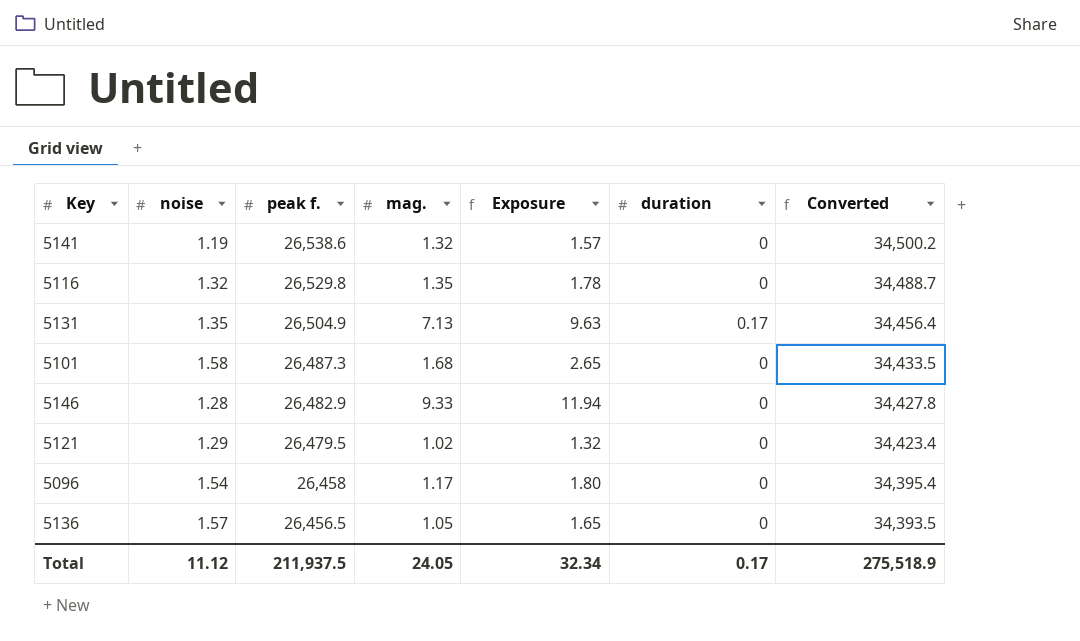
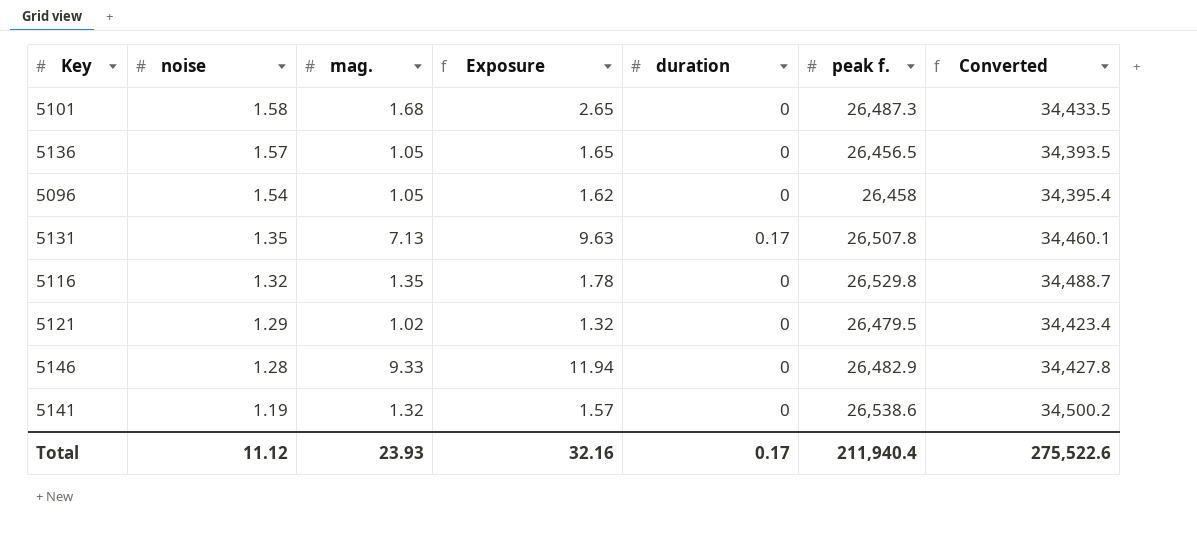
row order: peak f. descending -> noise descending
column peak f. | position: 3 -> 6
5096 | mag.: 1.17 -> 1.05
5096 | Exposure: 1.80 -> 1.62
5131 | peak f.: 26,504.9 -> 26,507.8
5131 | Converted: 34,456.4 -> 34,460.1
Total | mag.: 24.05 -> 23.93
Total | Exposure: 32.34 -> 32.16
Total | peak f.: 211,937.5 -> 211,940.4
Total | Converted: 275,518.9 -> 275,522.6

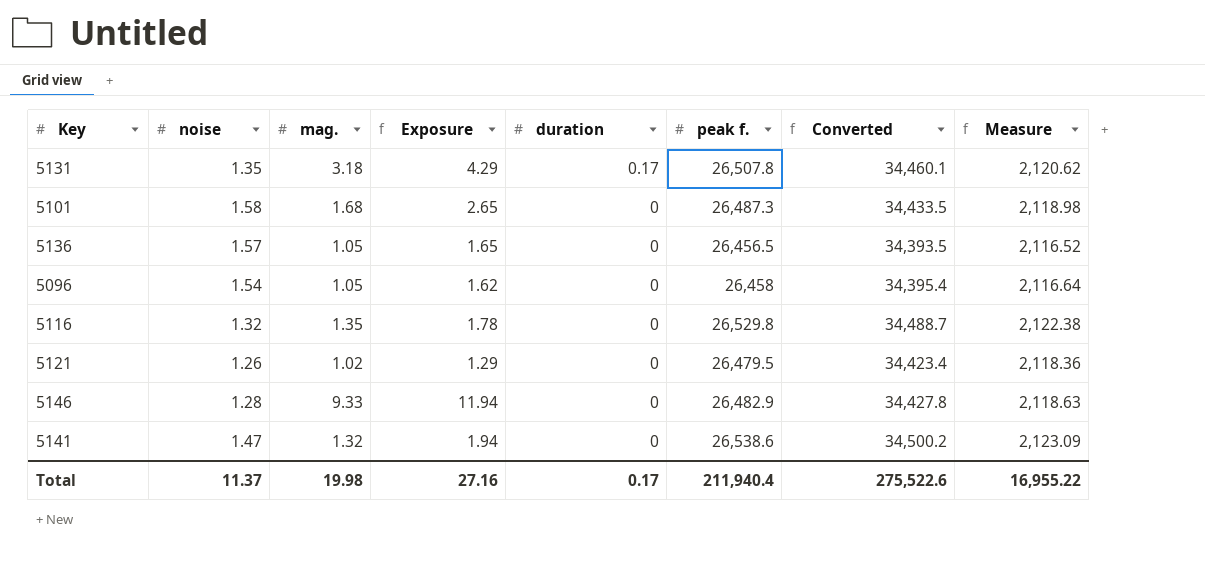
row order: noise descending -> duration descending
column Measure | formula: none -> [peak f.] * 0.08
5131 | mag.: 7.13 -> 3.18
5131 | Exposure: 9.63 -> 4.29
5121 | noise: 1.29 -> 1.26
5121 | Exposure: 1.32 -> 1.29
5141 | noise: 1.19 -> 1.47
5141 | Exposure: 1.57 -> 1.94
Total | noise: 11.12 -> 11.37
Total | mag.: 23.93 -> 19.98
Total | Exposure: 32.16 -> 27.16

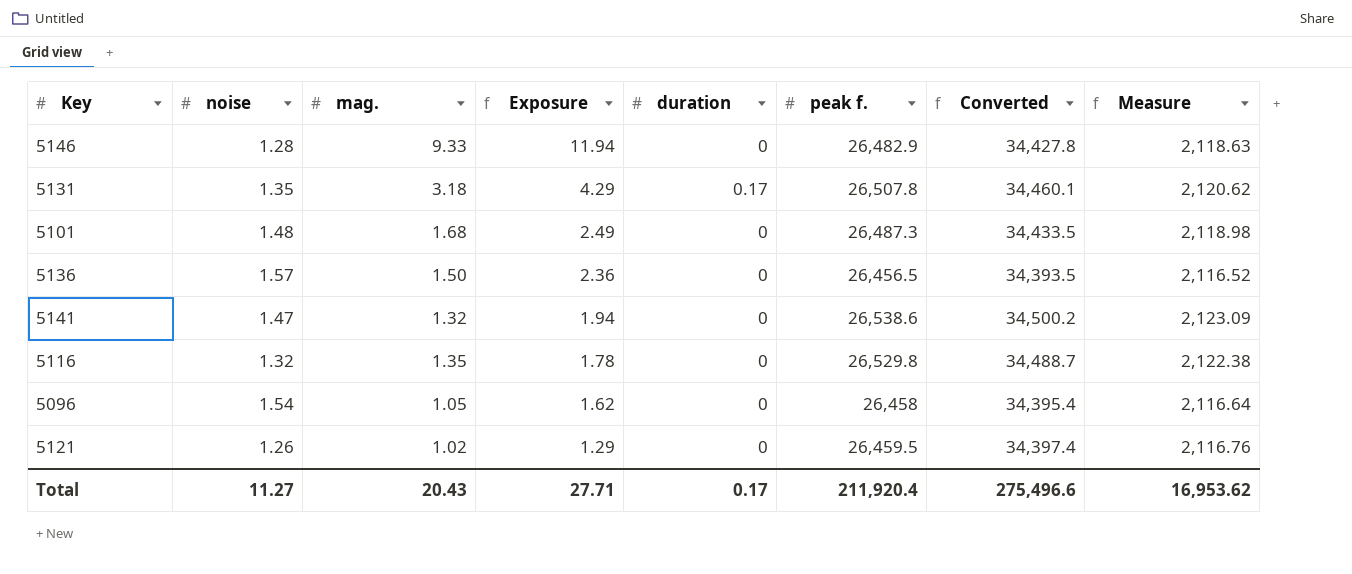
row order: duration descending -> Exposure descending
5101 | noise: 1.58 -> 1.48
5101 | Exposure: 2.65 -> 2.49
5136 | mag.: 1.05 -> 1.50
5136 | Exposure: 1.65 -> 2.36
5121 | peak f.: 26,479.5 -> 26,459.5
5121 | Converted: 34,423.4 -> 34,397.4
5121 | Measure: 2,118.36 -> 2,116.76
Total | noise: 11.37 -> 11.27
Total | mag.: 19.98 -> 20.43
Total | Exposure: 27.16 -> 27.71
Total | peak f.: 211,940.4 -> 211,920.4
Total | Converted: 275,522.6 -> 275,496.6
Total | Measure: 16,955.22 -> 16,953.62

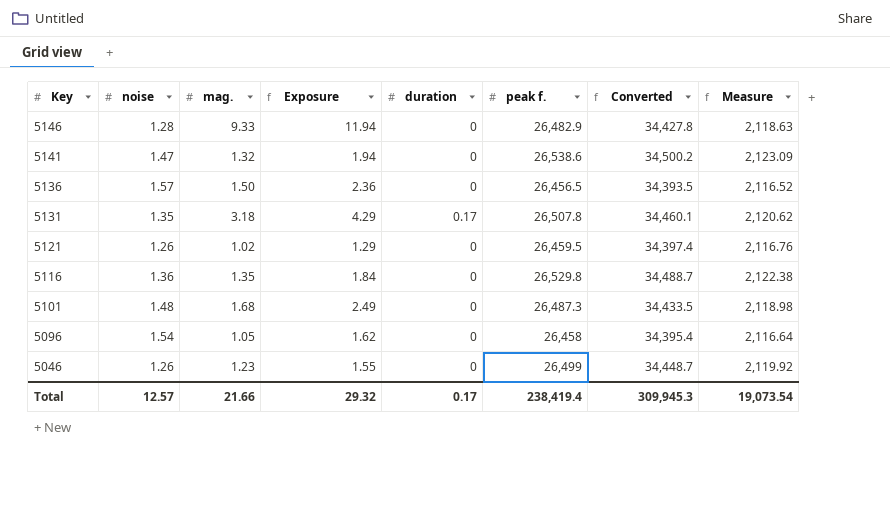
row order: Exposure descending -> Key descending
5116 | noise: 1.32 -> 1.36
5116 | Exposure: 1.78 -> 1.84
row 5046: none -> 1.26 | 1.23 | 1.55 | 0 | 26,499 | 34,448.7 | 2,119.92
Total | noise: 11.27 -> 12.57
Total | mag.: 20.43 -> 21.66
Total | Exposure: 27.71 -> 29.32
Total | peak f.: 211,920.4 -> 238,419.4
Total | Converted: 275,496.6 -> 309,945.3
Total | Measure: 16,953.62 -> 19,073.54

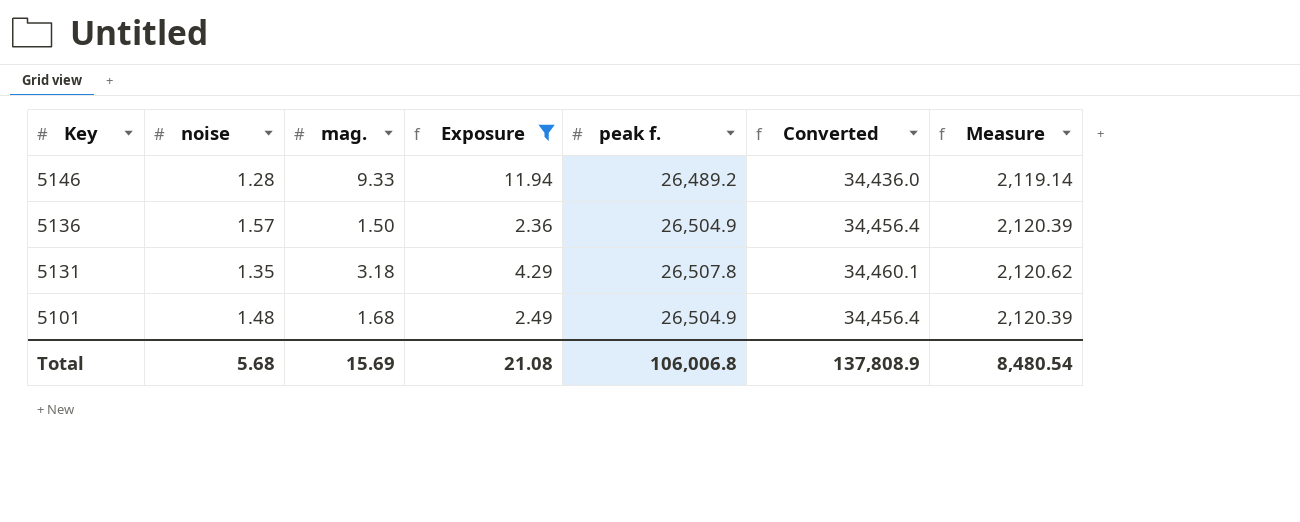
filter: none -> Exposure >= 2.36
column duration | position: 5 -> none
5146 | peak f.: 26,482.9 -> 26,489.2
5146 | Converted: 34,427.8 -> 34,436.0
5146 | Measure: 2,118.63 -> 2,119.14
5136 | peak f.: 26,456.5 -> 26,504.9
5136 | Converted: 34,393.5 -> 34,456.4
5136 | Measure: 2,116.52 -> 2,120.39
5101 | peak f.: 26,487.3 -> 26,504.9
5101 | Converted: 34,433.5 -> 34,456.4
5101 | Measure: 2,118.98 -> 2,120.39
Total | noise: 12.57 -> 5.68
Total | mag.: 21.66 -> 15.69
Total | Exposure: 29.32 -> 21.08
Total | peak f.: 238,419.4 -> 106,006.8
Total | Converted: 309,945.3 -> 137,808.9
Total | Measure: 19,073.54 -> 8,480.54

